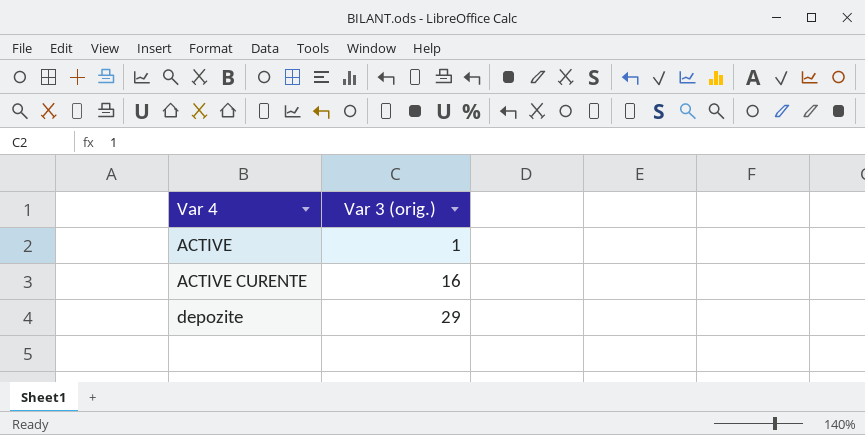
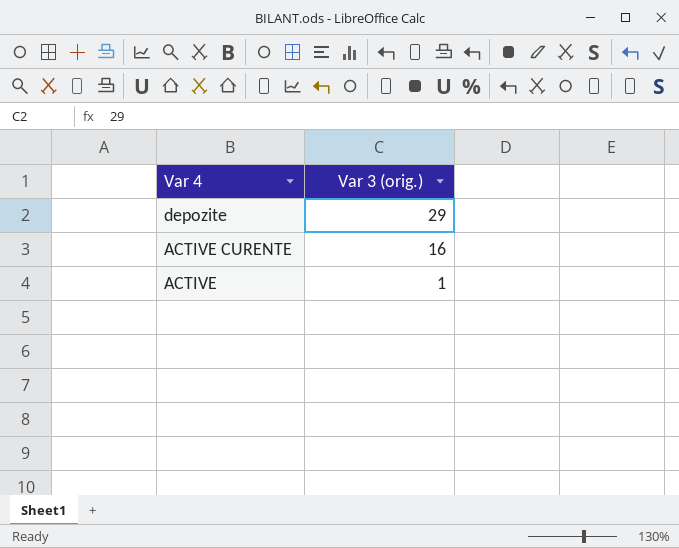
row order: Var 4 ascending -> Var 4 descending

